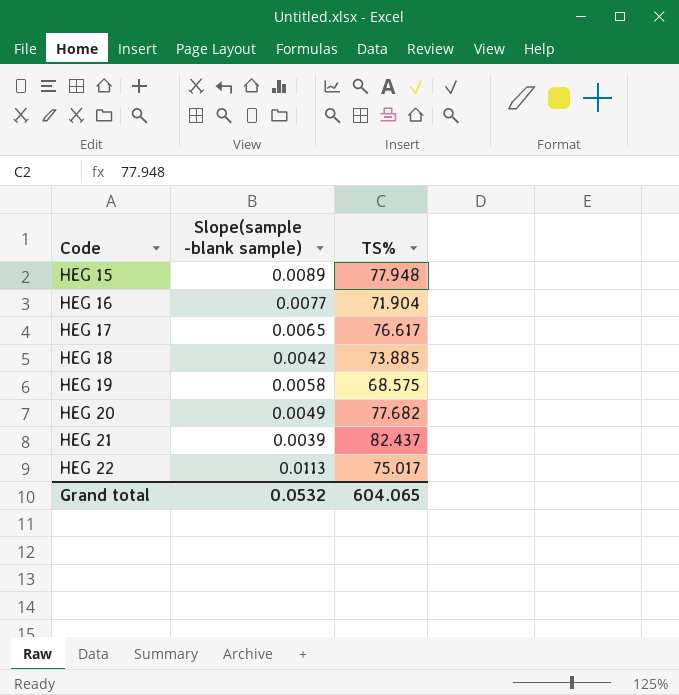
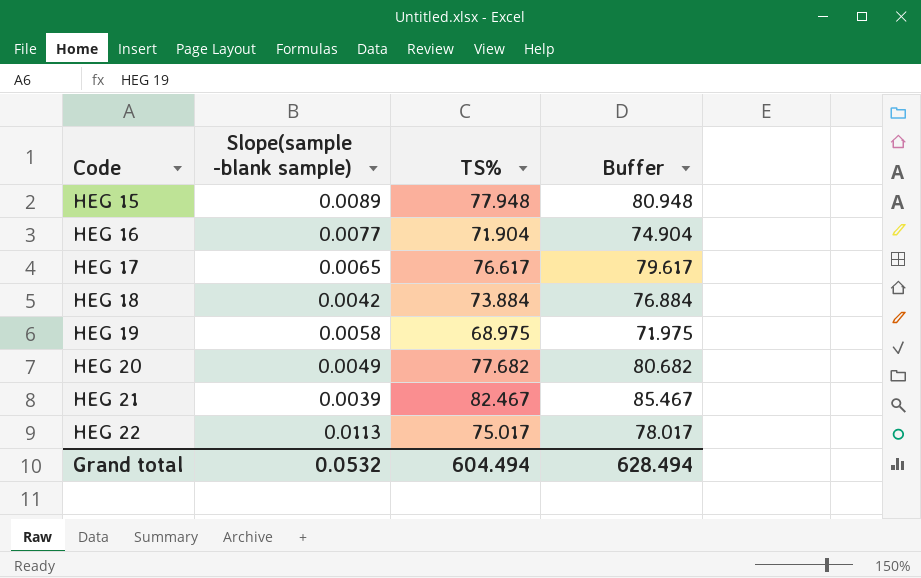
column Buffer | formula: none -> [TS%] + 3
HEG 18 | TS%: 73.885 -> 73.884
HEG 19 | TS%: 68.575 -> 68.975
HEG 21 | TS%: 82.437 -> 82.467
Grand total | TS%: 604.065 -> 604.494

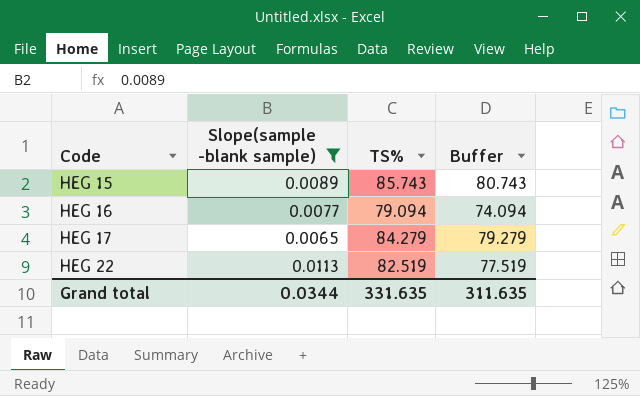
filter: none -> Slope(sample -blank sample) >= 0.0065
column Buffer | formula: [TS%] + 3 -> [TS%] - 5
HEG 15 | TS%: 77.948 -> 85.743
HEG 16 | TS%: 71.904 -> 79.094
HEG 17 | TS%: 76.617 -> 84.279
HEG 22 | TS%: 75.017 -> 82.519
Grand total | Slope(sample -blank sample): 0.0532 -> 0.0344
Grand total | TS%: 604.494 -> 331.635
Grand total | Buffer: 628.494 -> 311.635

